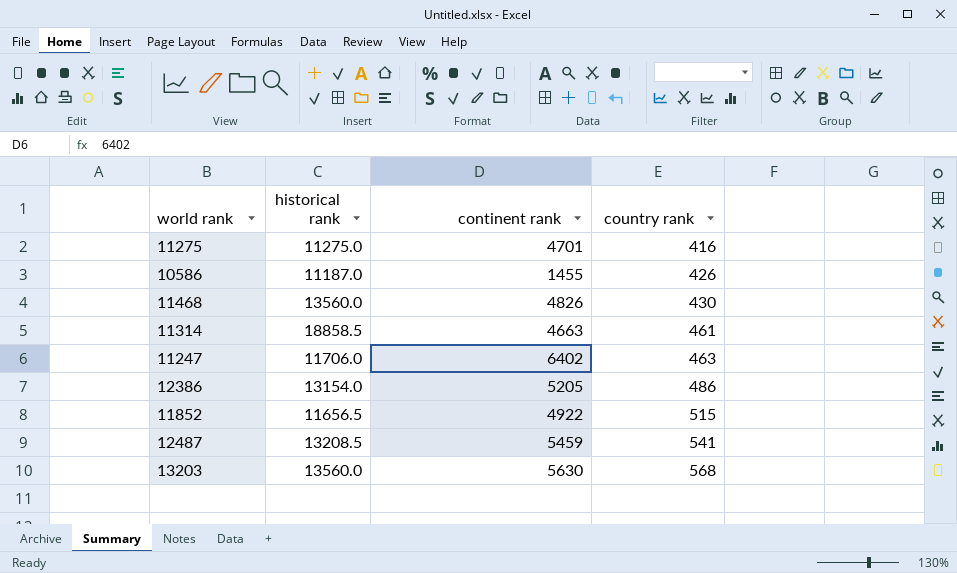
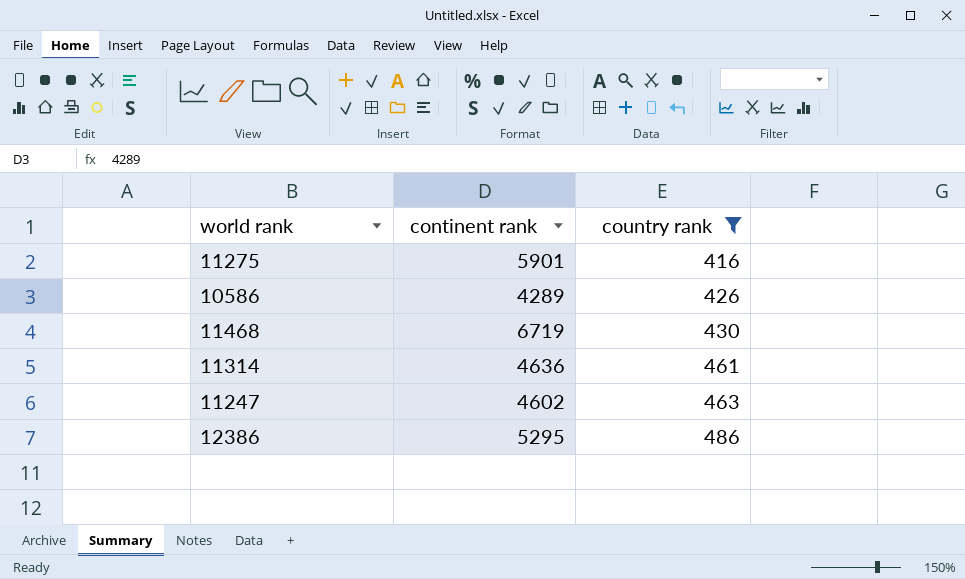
filter: none -> country rank <= 486
column historical rank | position: 2 -> none
11275 | continent rank: 4701 -> 5901
10586 | continent rank: 1455 -> 4289
11468 | continent rank: 4826 -> 6719
11314 | continent rank: 4663 -> 4636
11247 | continent rank: 6402 -> 4602
12386 | continent rank: 5205 -> 5295

